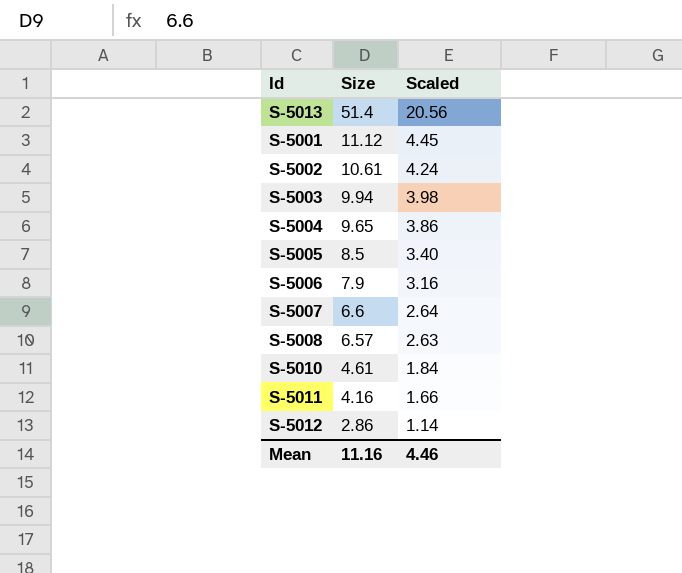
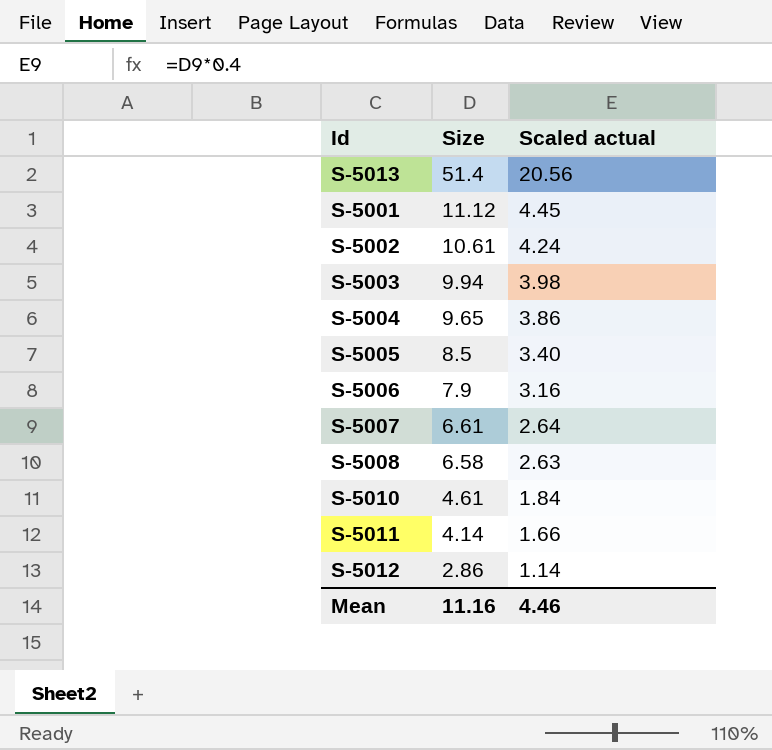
column name: Scaled -> Scaled actual
S-5007 | Size: 6.6 -> 6.61
S-5008 | Size: 6.57 -> 6.58
S-5011 | Size: 4.16 -> 4.14

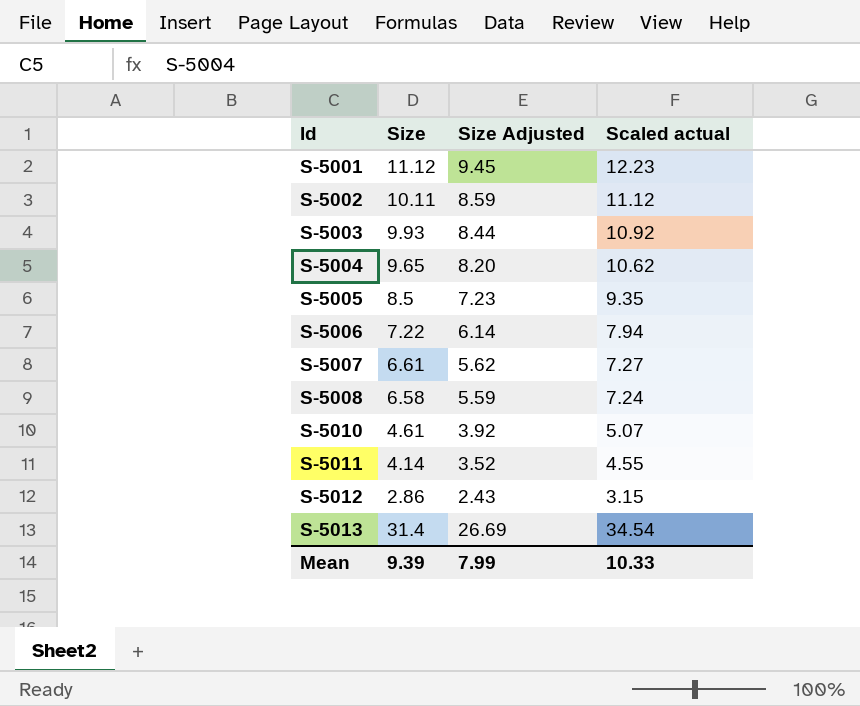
row order: Size descending -> Id ascending
column Size Adjusted | formula: none -> [Size] * 0.85
column Scaled actual | formula: [Size] * 0.4 -> [Size] * 1.1
S-5002 | Size: 10.61 -> 10.11
S-5003 | Size: 9.94 -> 9.93
S-5006 | Size: 7.9 -> 7.22
S-5013 | Size: 51.4 -> 31.4
Mean | Size: 11.16 -> 9.39
Mean | Scaled actual: 4.46 -> 10.33

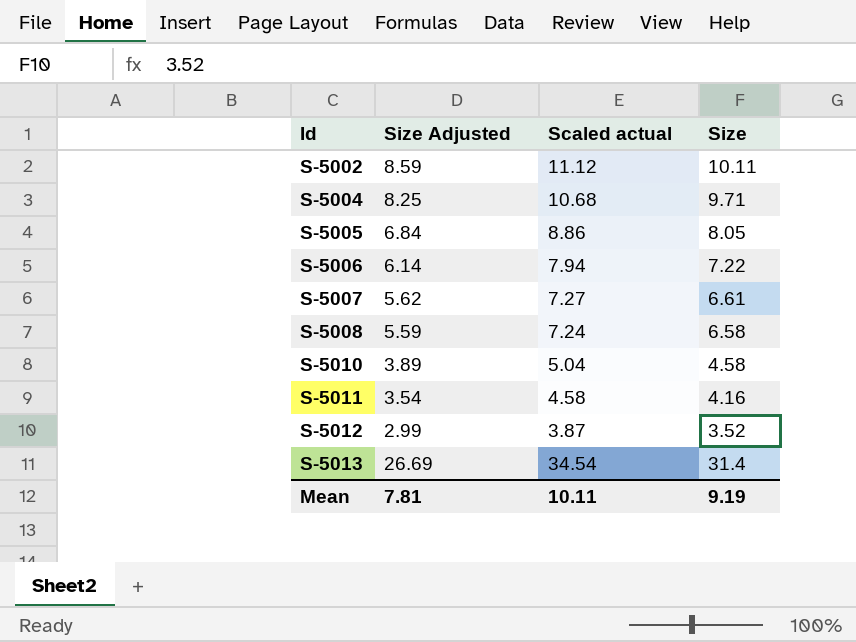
column Size | position: 2 -> 4
row S-5001: 11.12 | 9.45 | 12.23 -> none
row S-5003: 9.93 | 8.44 | 10.92 -> none
S-5004 | Size Adjusted: 8.20 -> 8.25
S-5004 | Scaled actual: 10.62 -> 10.68
S-5004 | Size: 9.65 -> 9.71
S-5005 | Size Adjusted: 7.23 -> 6.84
S-5005 | Scaled actual: 9.35 -> 8.86
S-5005 | Size: 8.5 -> 8.05
S-5010 | Size Adjusted: 3.92 -> 3.89
S-5010 | Scaled actual: 5.07 -> 5.04
S-5010 | Size: 4.61 -> 4.58
S-5011 | Size Adjusted: 3.52 -> 3.54
S-5011 | Scaled actual: 4.55 -> 4.58
S-5011 | Size: 4.14 -> 4.16
S-5012 | Size Adjusted: 2.43 -> 2.99
S-5012 | Scaled actual: 3.15 -> 3.87
S-5012 | Size: 2.86 -> 3.52
Mean | Size Adjusted: 7.99 -> 7.81
Mean | Scaled actual: 10.33 -> 10.11
Mean | Size: 9.39 -> 9.19

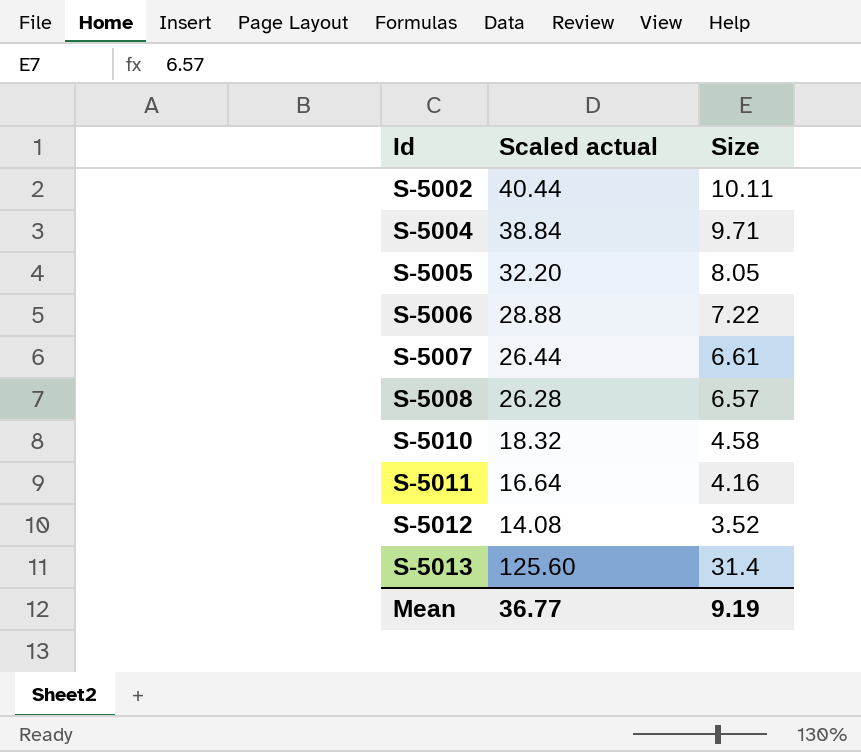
column Size Adjusted | formula: [Size] * 0.85 -> none
column Scaled actual | formula: [Size] * 1.1 -> [Size] * 4
S-5008 | Size: 6.58 -> 6.57
Mean | Scaled actual: 10.11 -> 36.77

